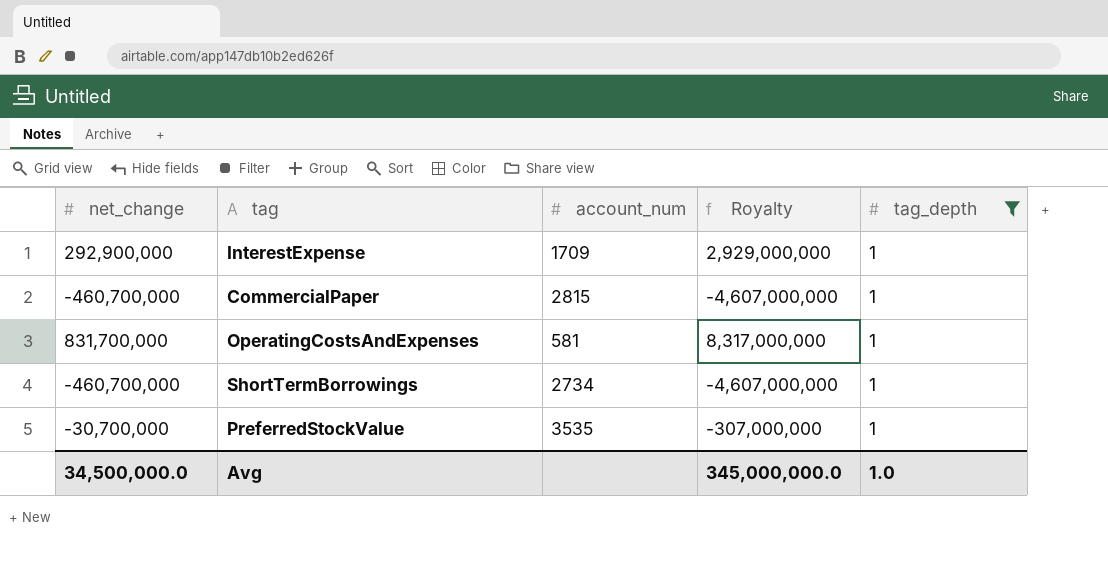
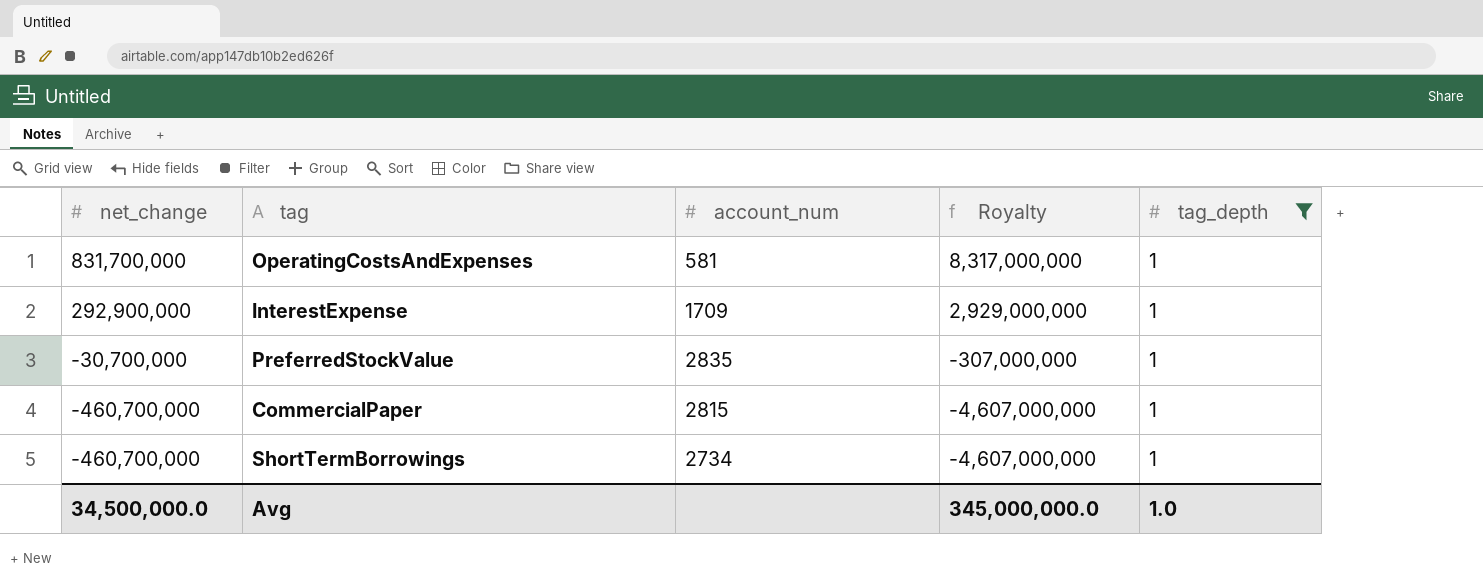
row order: none -> net_change descending
PreferredStockValue | account_num: 3535 -> 2835

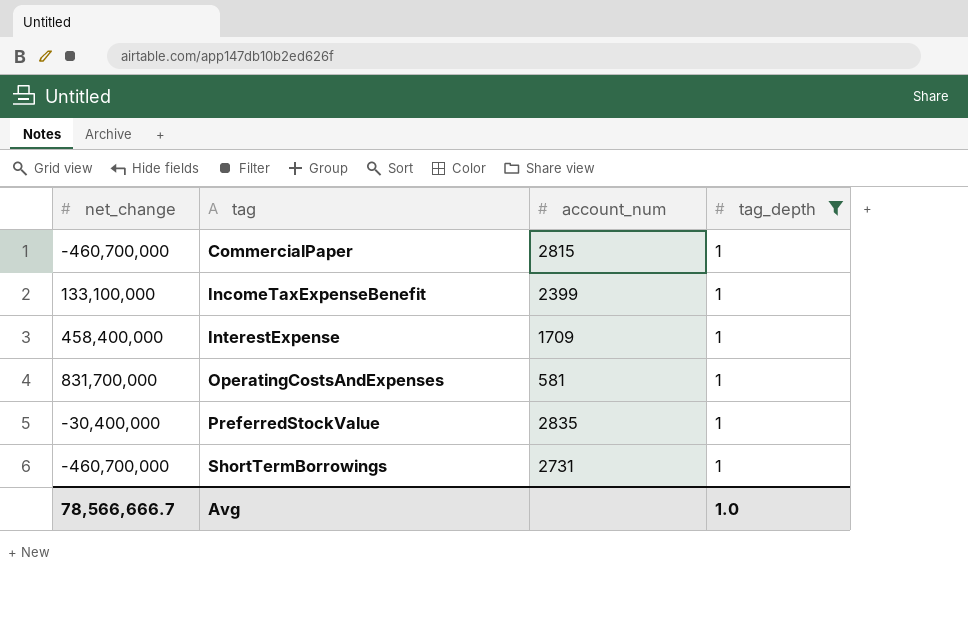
row order: net_change descending -> tag ascending
column Royalty | formula: [net_change] * 10 -> none
row IncomeTaxExpenseBenefit: none -> 133,100,000 | 2399 | 1
InterestExpense | net_change: 292,900,000 -> 458,400,000
PreferredStockValue | net_change: -30,700,000 -> -30,400,000
ShortTermBorrowings | account_num: 2734 -> 2731
Avg | net_change: 34,500,000.0 -> 78,566,666.7

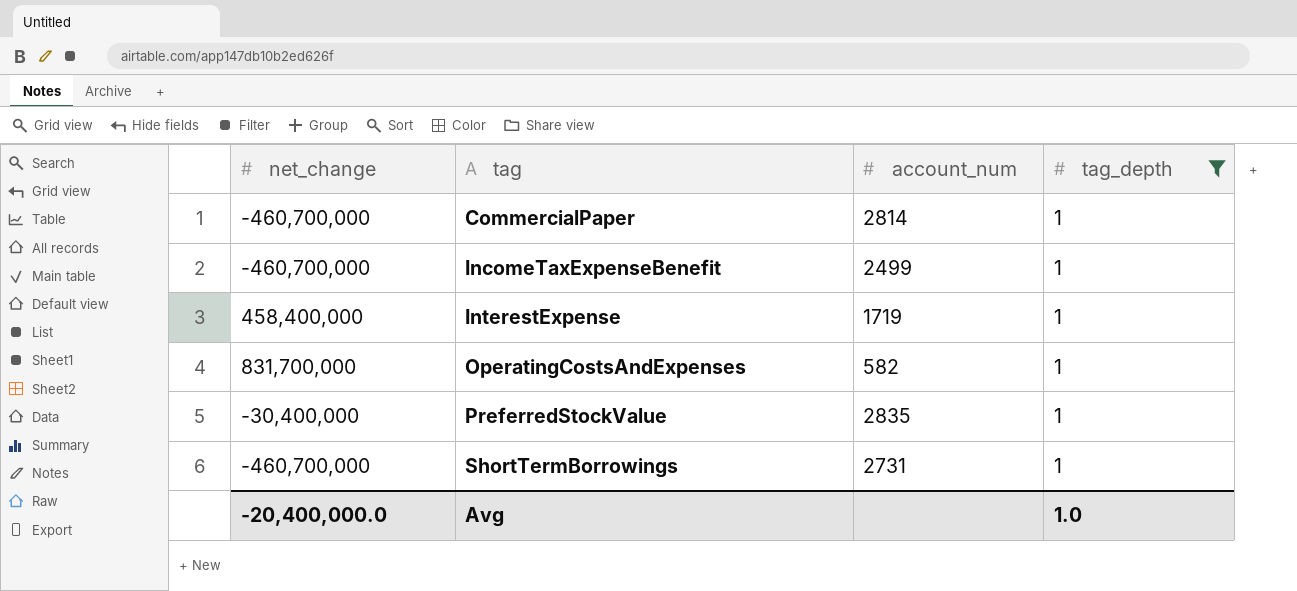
CommercialPaper | account_num: 2815 -> 2814
IncomeTaxExpenseBenefit | net_change: 133,100,000 -> -460,700,000
IncomeTaxExpenseBenefit | account_num: 2399 -> 2499
InterestExpense | account_num: 1709 -> 1719
OperatingCostsAndExpenses | account_num: 581 -> 582
Avg | net_change: 78,566,666.7 -> -20,400,000.0

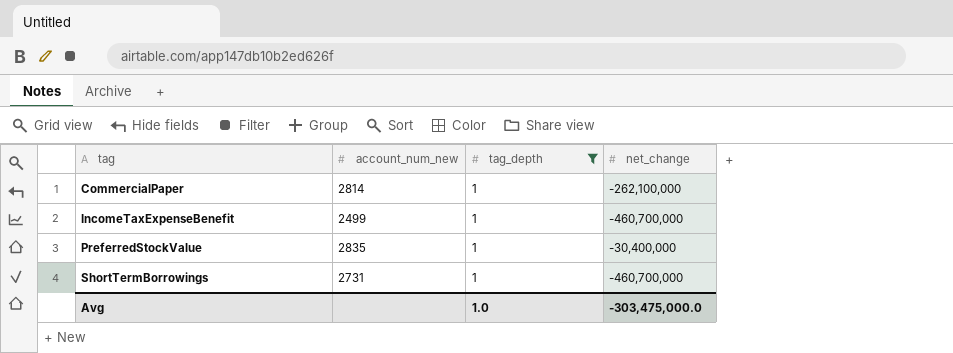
column name: account_num -> account_num_new
column net_change | position: 1 -> 4
row InterestExpense: 458,400,000 | 1719 | 1 -> none
row OperatingCostsAndExpenses: 831,700,000 | 582 | 1 -> none
CommercialPaper | net_change: -460,700,000 -> -262,100,000
Avg | net_change: -20,400,000.0 -> -303,475,000.0

